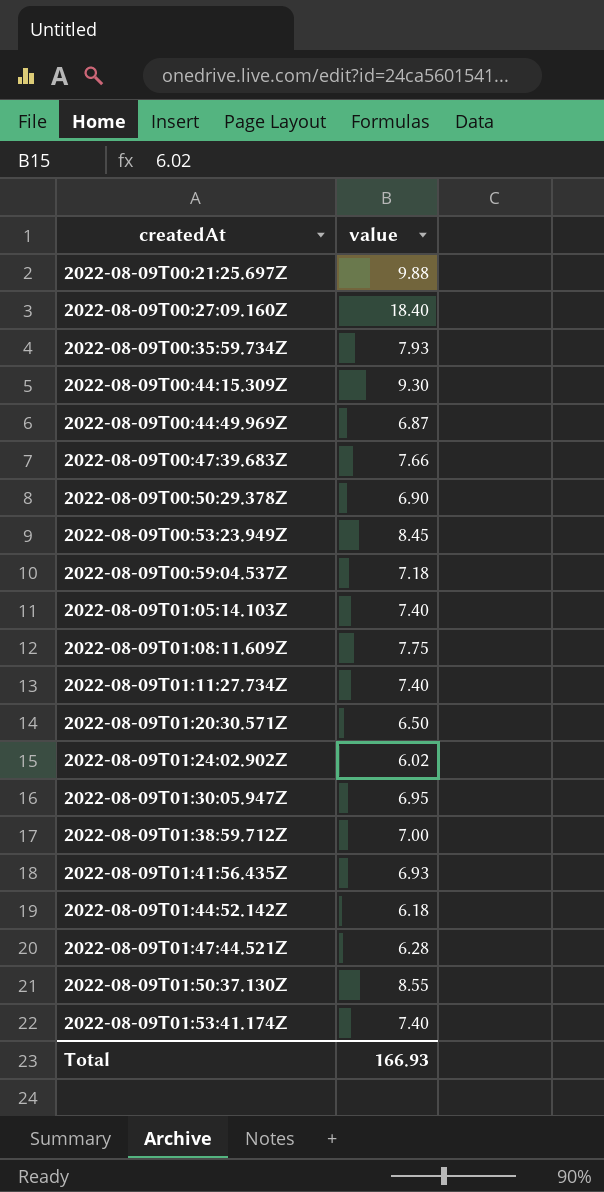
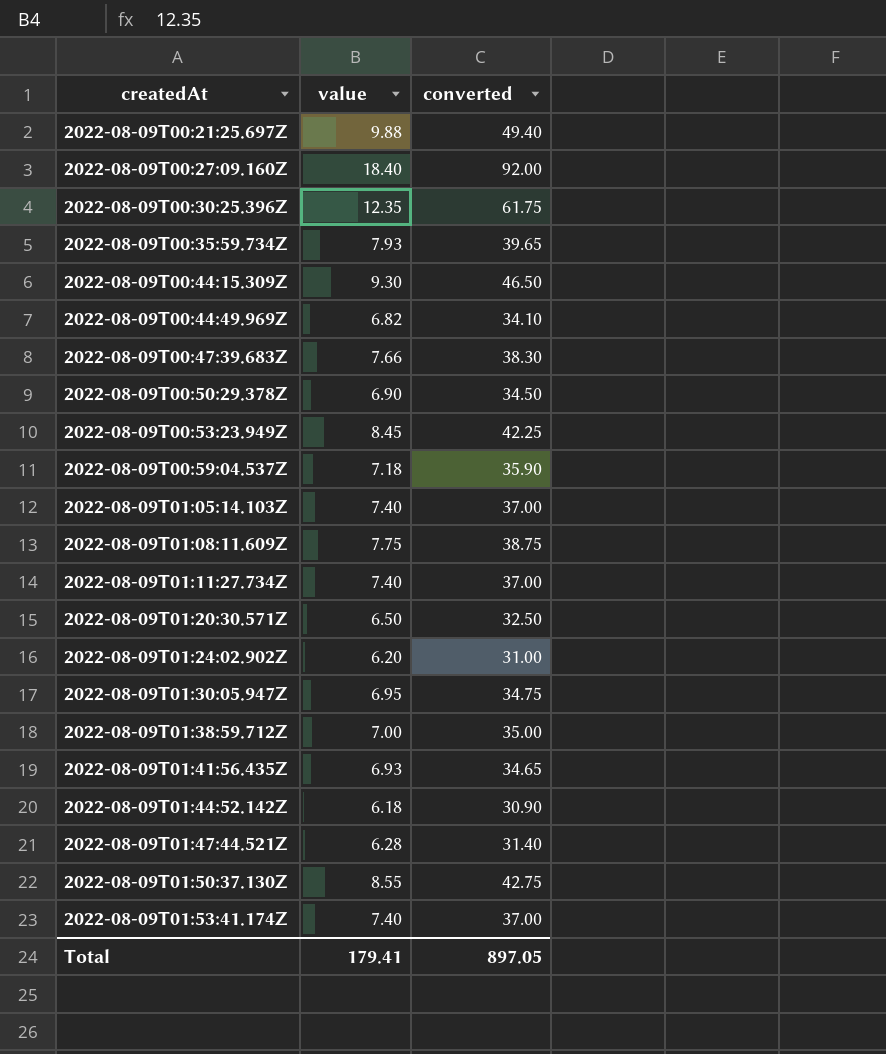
column converted | formula: none -> [value] * 5
row 2022-08-09T00:30:25.396Z: none -> 12.35 | 61.75
2022-08-09T00:44:49.969Z | value: 6.87 -> 6.82
2022-08-09T01:24:02.902Z | value: 6.02 -> 6.20
Total | value: 166.93 -> 179.41

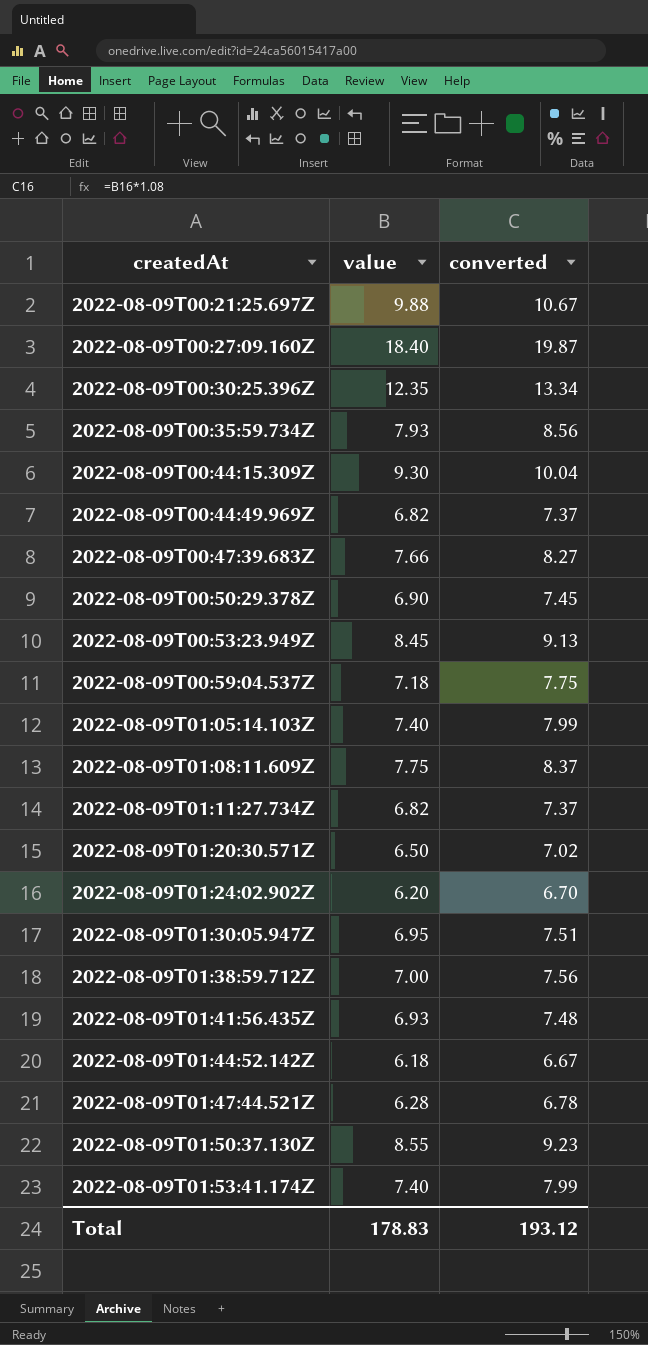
column converted | formula: [value] * 5 -> [value] * 1.08
2022-08-09T01:11:27.734Z | value: 7.40 -> 6.82
Total | value: 179.41 -> 178.83
Total | converted: 897.05 -> 193.12

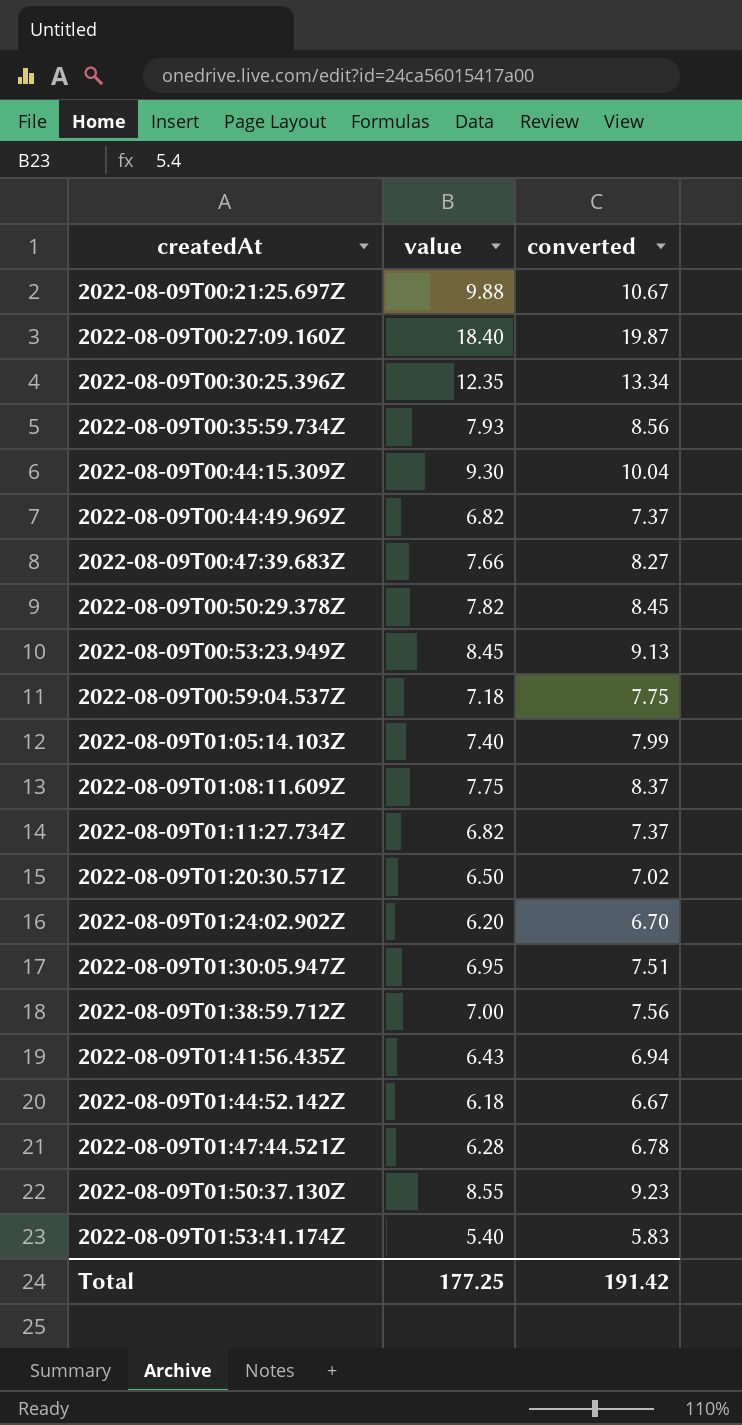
2022-08-09T00:50:29.378Z | value: 6.90 -> 7.82
2022-08-09T00:50:29.378Z | converted: 7.45 -> 8.45
2022-08-09T01:41:56.435Z | value: 6.93 -> 6.43
2022-08-09T01:41:56.435Z | converted: 7.48 -> 6.94
2022-08-09T01:53:41.174Z | value: 7.40 -> 5.40
2022-08-09T01:53:41.174Z | converted: 7.99 -> 5.83
Total | value: 178.83 -> 177.25
Total | converted: 193.12 -> 191.42

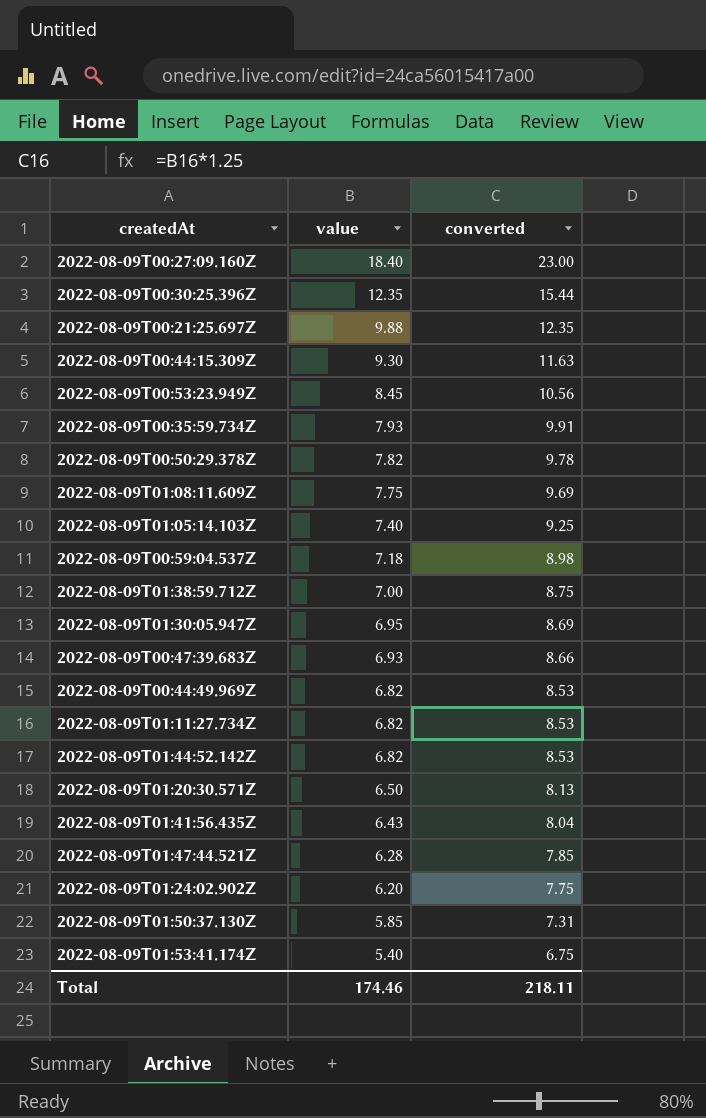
row order: createdAt ascending -> value descending
column converted | formula: [value] * 1.08 -> [value] * 1.25
2022-08-09T00:47:39.683Z | value: 7.66 -> 6.93
2022-08-09T01:44:52.142Z | value: 6.18 -> 6.82
2022-08-09T01:50:37.130Z | value: 8.55 -> 5.85
Total | value: 177.25 -> 174.46
Total | converted: 191.42 -> 218.11

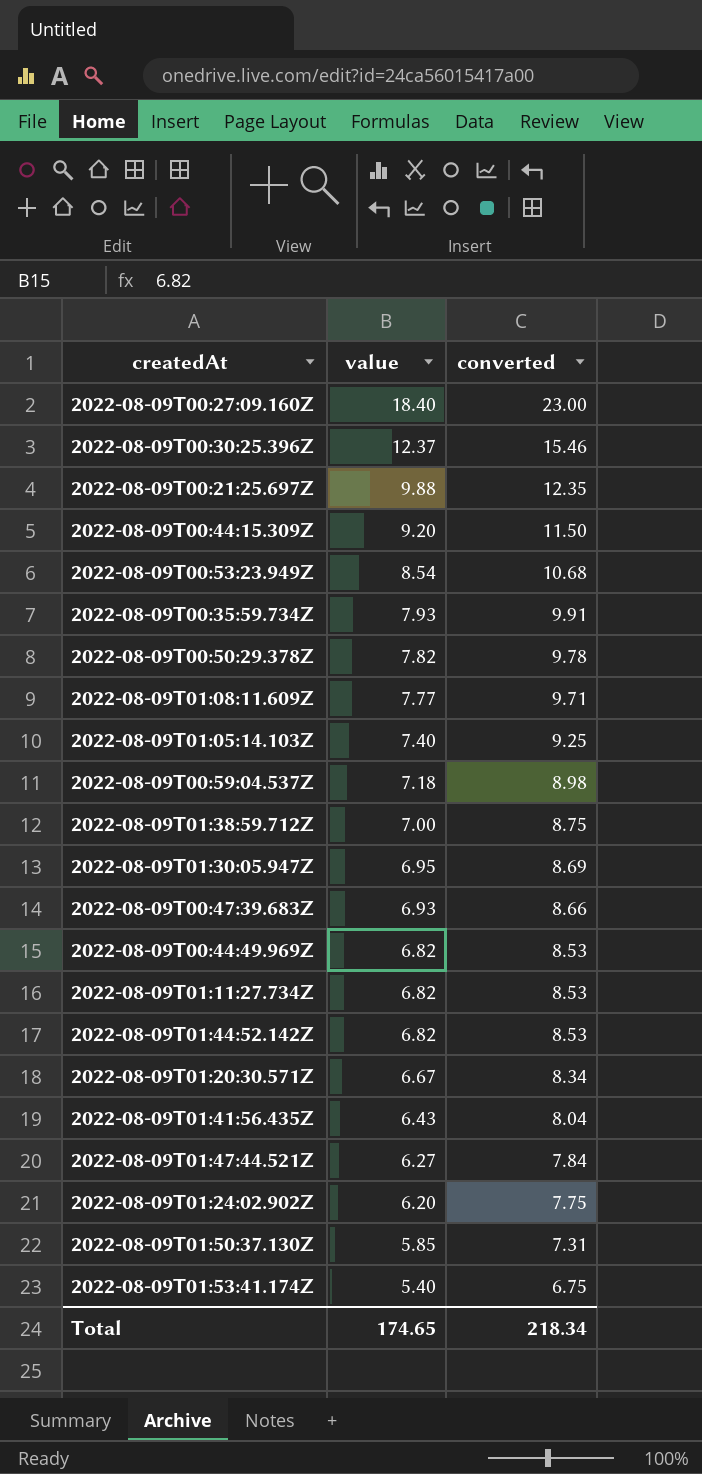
2022-08-09T00:30:25.396Z | value: 12.35 -> 12.37
2022-08-09T00:30:25.396Z | converted: 15.44 -> 15.46
2022-08-09T00:44:15.309Z | value: 9.30 -> 9.20
2022-08-09T00:44:15.309Z | converted: 11.63 -> 11.50
2022-08-09T00:53:23.949Z | value: 8.45 -> 8.54
2022-08-09T00:53:23.949Z | converted: 10.56 -> 10.68
2022-08-09T01:08:11.609Z | value: 7.75 -> 7.77
2022-08-09T01:08:11.609Z | converted: 9.69 -> 9.71
2022-08-09T01:20:30.571Z | value: 6.50 -> 6.67
2022-08-09T01:20:30.571Z | converted: 8.13 -> 8.34
2022-08-09T01:47:44.521Z | value: 6.28 -> 6.27
2022-08-09T01:47:44.521Z | converted: 7.85 -> 7.84
Total | value: 174.46 -> 174.65
Total | converted: 218.11 -> 218.34

